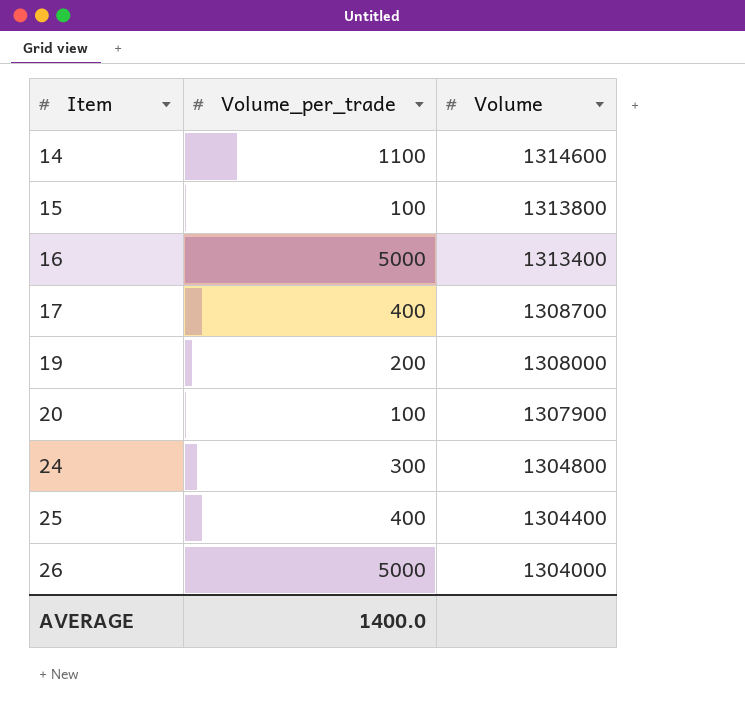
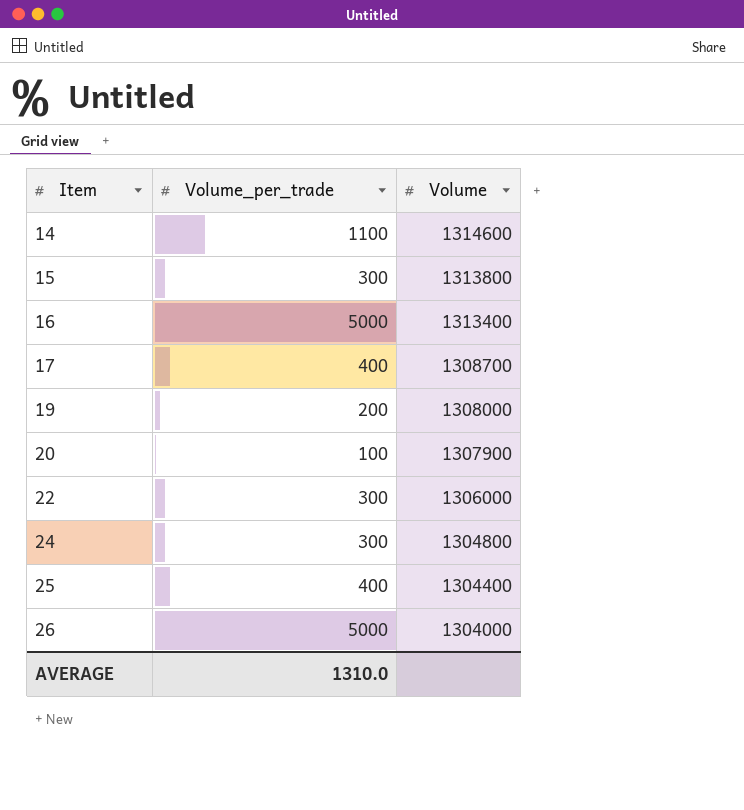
15 | Volume_per_trade: 100 -> 300
row 22: none -> 300 | 1306000
AVERAGE | Volume_per_trade: 1400.0 -> 1310.0

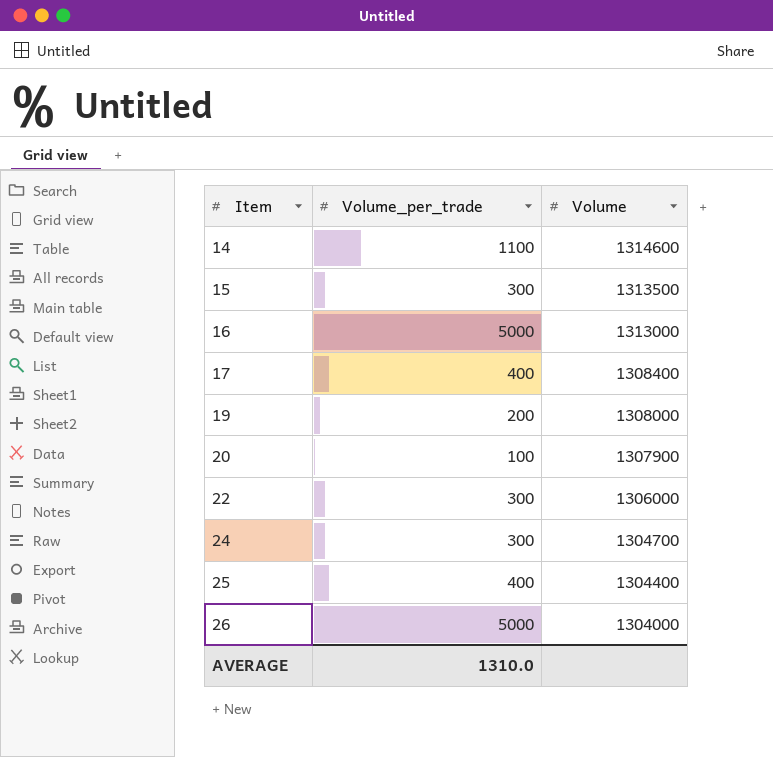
15 | Volume: 1313800 -> 1313500
16 | Volume: 1313400 -> 1313000
17 | Volume: 1308700 -> 1308400
24 | Volume: 1304800 -> 1304700

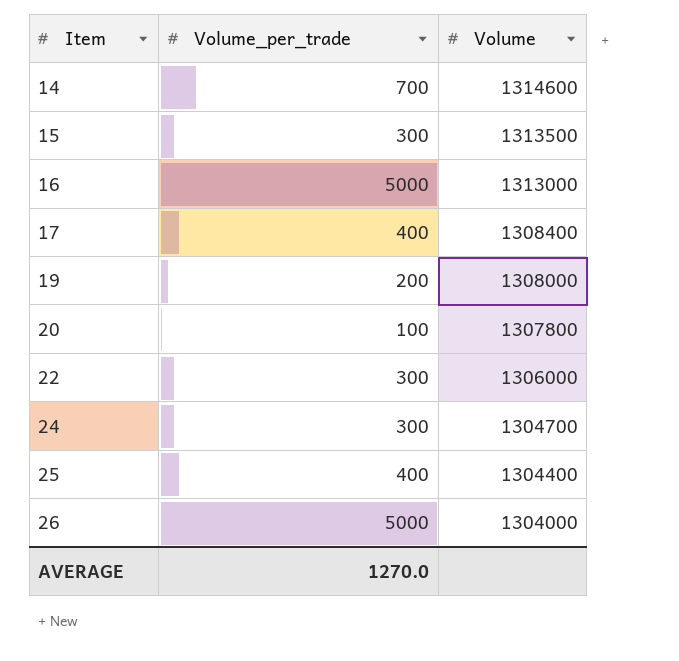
14 | Volume_per_trade: 1100 -> 700
20 | Volume: 1307900 -> 1307800
AVERAGE | Volume_per_trade: 1310.0 -> 1270.0

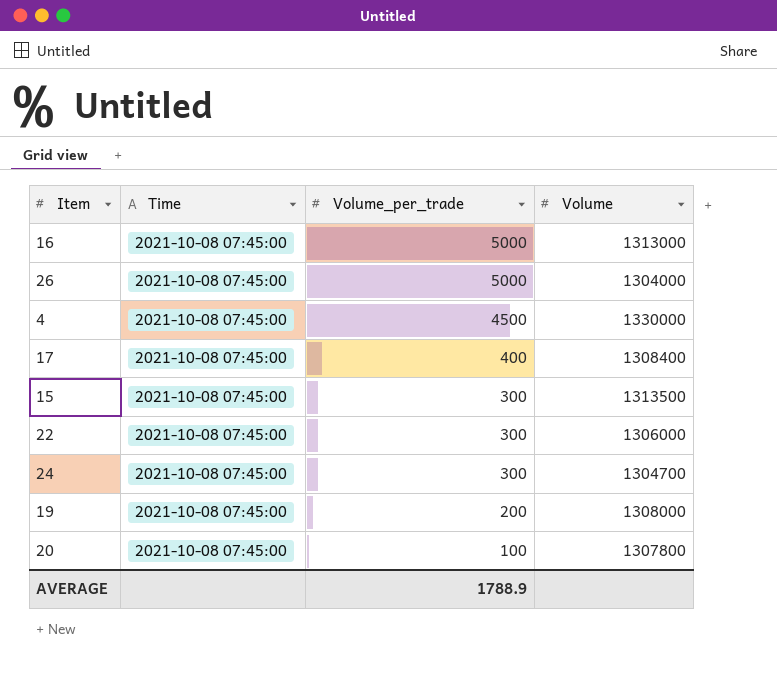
row order: Item ascending -> Volume_per_trade descending
column Time | position: none -> 2
row 14: 700 | 1314600 -> none
row 25: 400 | 1304400 -> none
row 4: none -> 2021-10-08 07:45:00 | 4500 | 1330000
AVERAGE | Volume_per_trade: 1270.0 -> 1788.9

